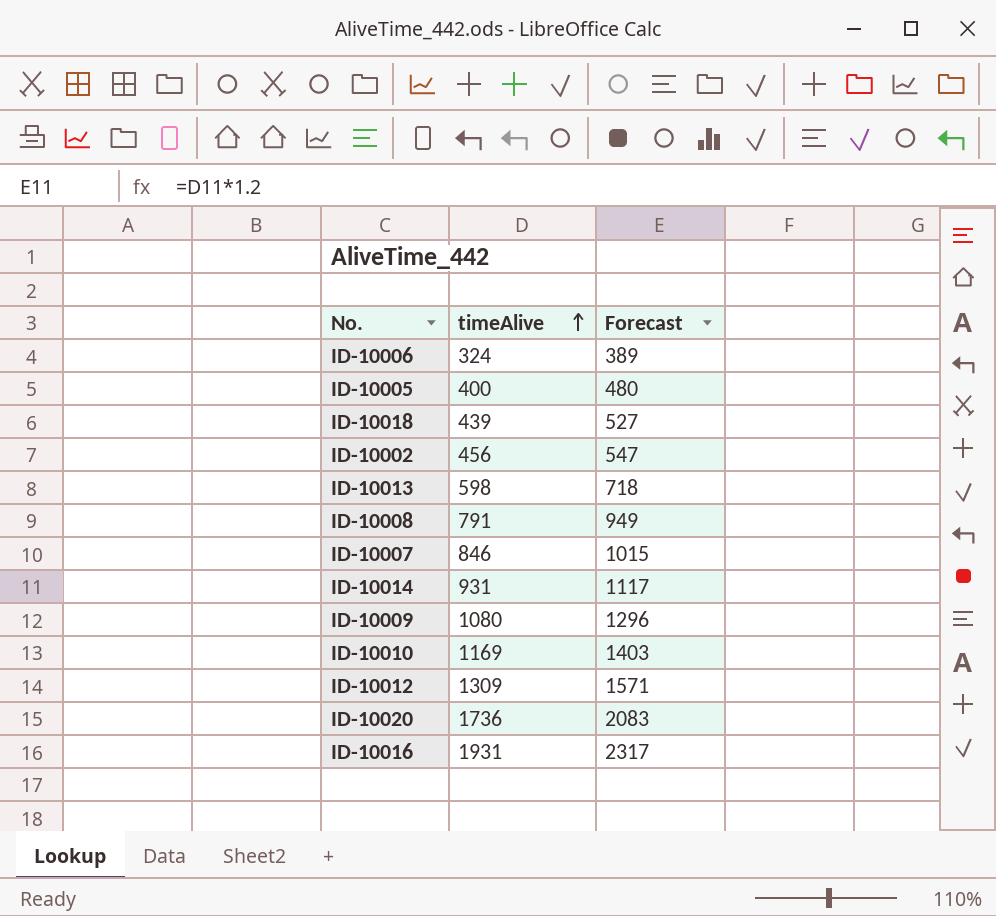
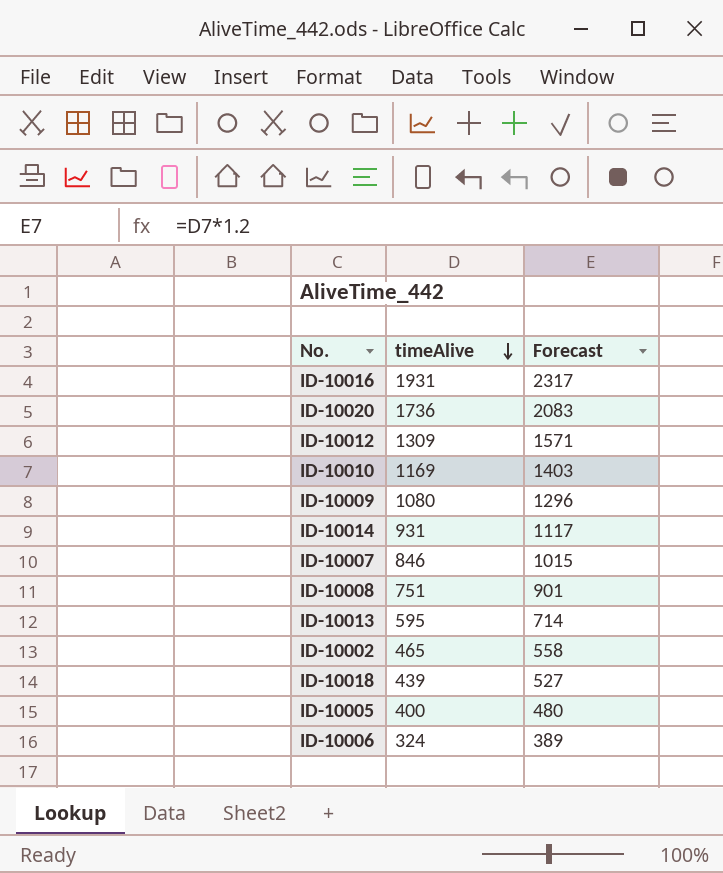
row order: timeAlive ascending -> timeAlive descending
ID-10008 | timeAlive: 791 -> 751
ID-10008 | Forecast: 949 -> 901
ID-10013 | timeAlive: 598 -> 595
ID-10013 | Forecast: 718 -> 714
ID-10002 | timeAlive: 456 -> 465
ID-10002 | Forecast: 547 -> 558

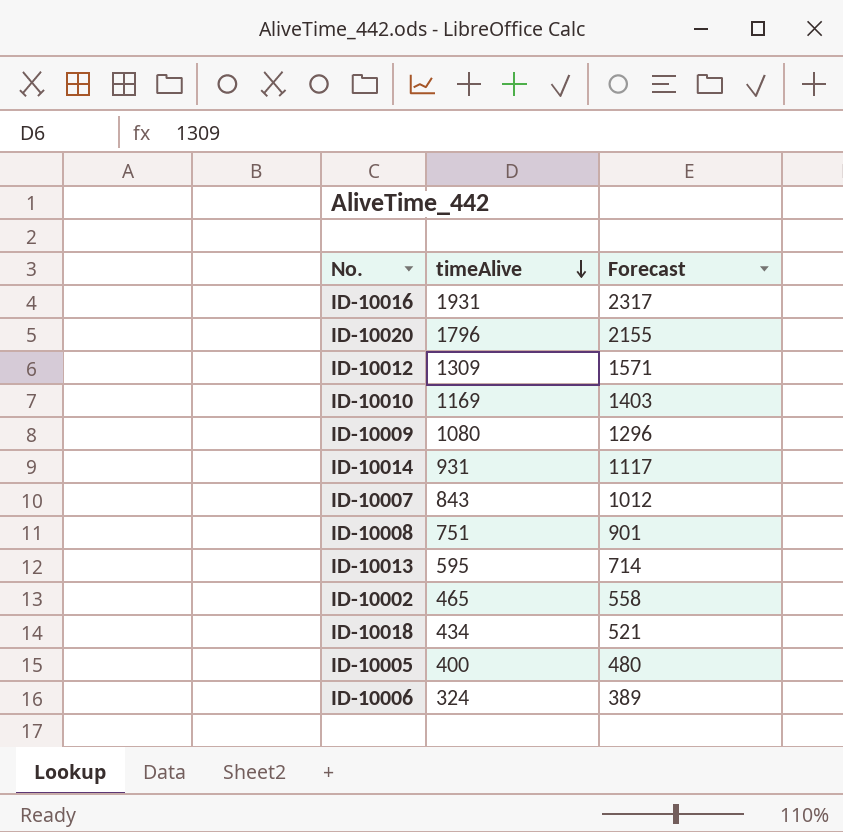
ID-10020 | timeAlive: 1736 -> 1796
ID-10020 | Forecast: 2083 -> 2155
ID-10007 | timeAlive: 846 -> 843
ID-10007 | Forecast: 1015 -> 1012
ID-10018 | timeAlive: 439 -> 434
ID-10018 | Forecast: 527 -> 521

